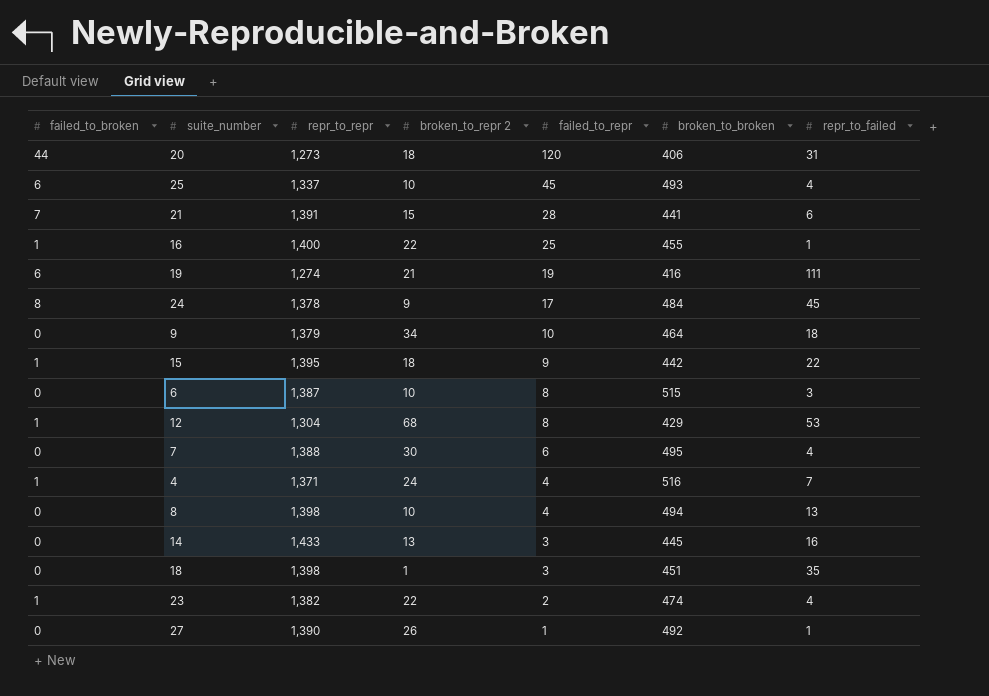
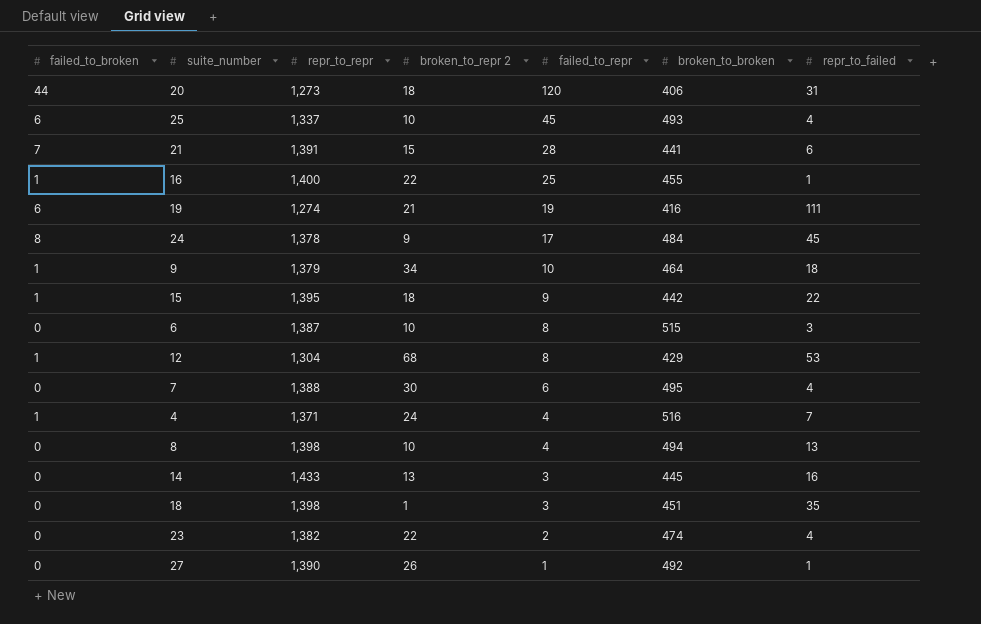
9 | failed_to_broken: 0 -> 1
23 | failed_to_broken: 1 -> 0

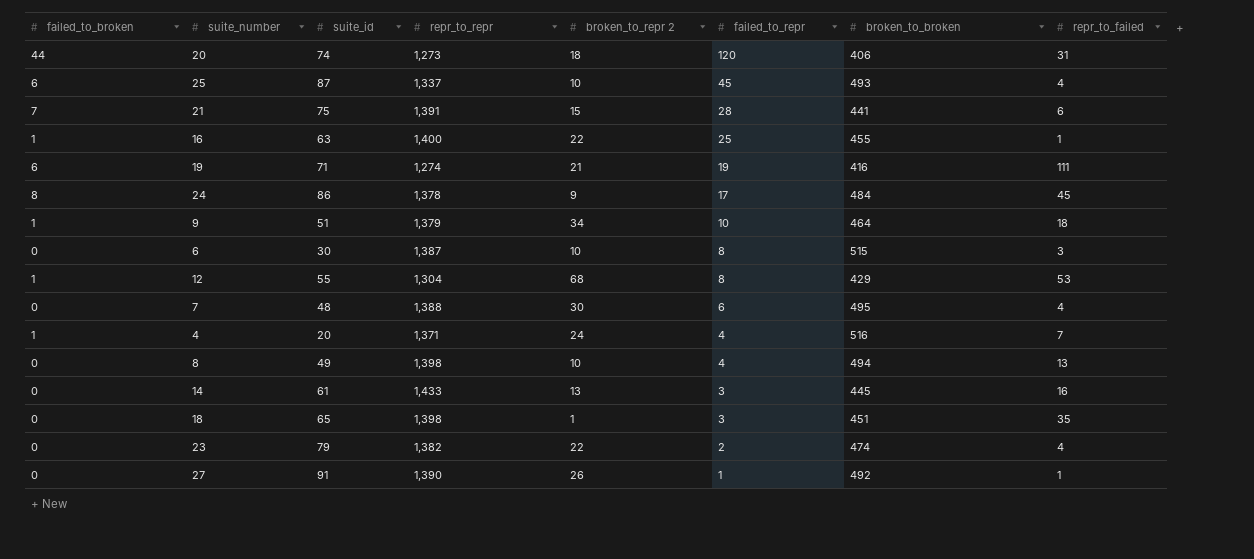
column suite_id | position: none -> 3
row 15: 1 | 1,395 | 18 | 9 | 442 | 22 -> none

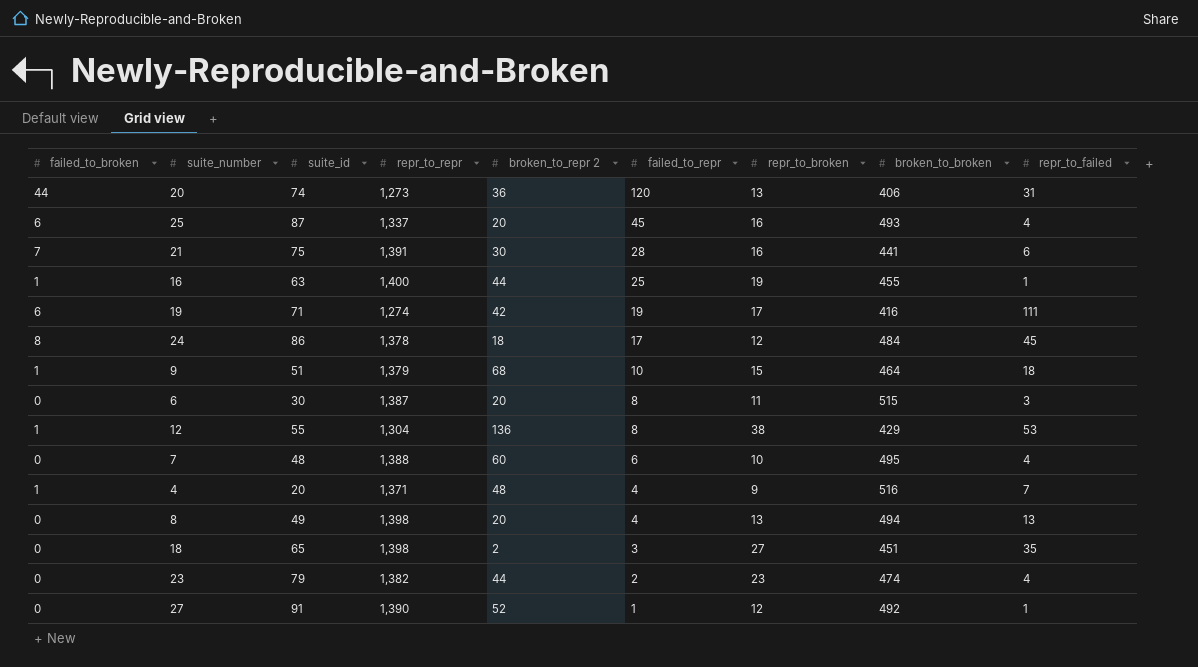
column repr_to_broken | position: none -> 7
row 14: 0 | 61 | 1,433 | 13 | 3 | 445 | 16 -> none
20 | broken_to_repr 2: 18 -> 36
25 | broken_to_repr 2: 10 -> 20
21 | broken_to_repr 2: 15 -> 30
16 | broken_to_repr 2: 22 -> 44
19 | broken_to_repr 2: 21 -> 42
24 | broken_to_repr 2: 9 -> 18
9 | broken_to_repr 2: 34 -> 68
6 | broken_to_repr 2: 10 -> 20
12 | broken_to_repr 2: 68 -> 136
7 | broken_to_repr 2: 30 -> 60
4 | broken_to_repr 2: 24 -> 48
8 | broken_to_repr 2: 10 -> 20
18 | broken_to_repr 2: 1 -> 2
23 | broken_to_repr 2: 22 -> 44
27 | broken_to_repr 2: 26 -> 52

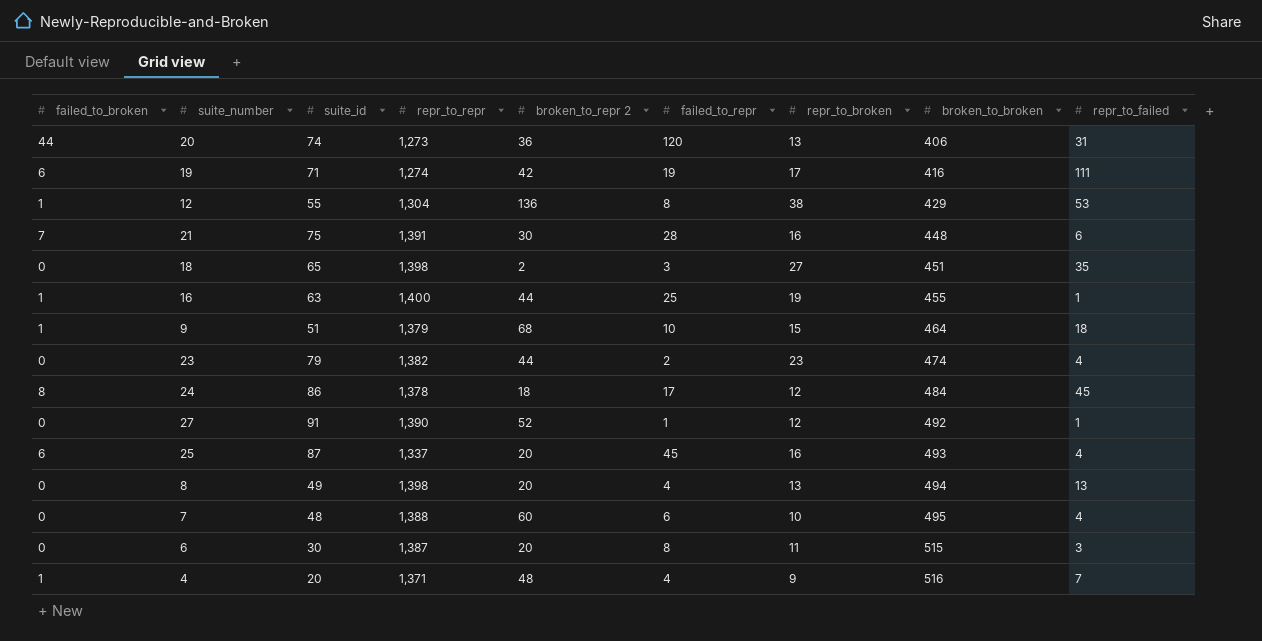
row order: failed_to_repr descending -> broken_to_broken ascending
21 | broken_to_broken: 441 -> 448

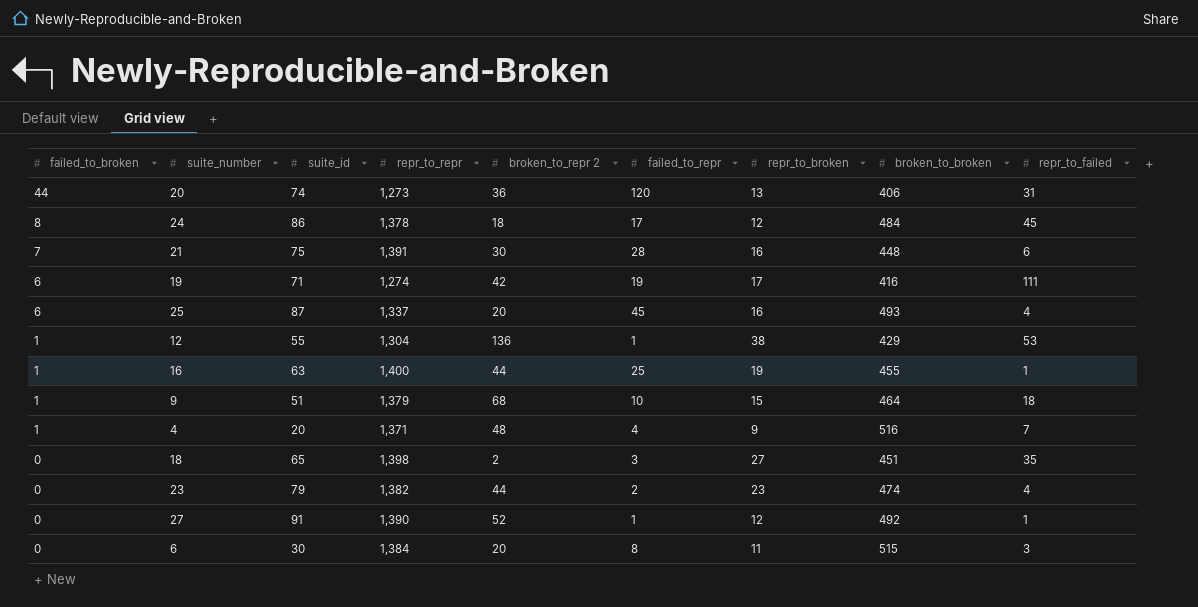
row order: broken_to_broken ascending -> failed_to_broken descending
row 8: 0 | 49 | 1,398 | 20 | 4 | 13 | 494 | 13 -> none
row 7: 0 | 48 | 1,388 | 60 | 6 | 10 | 495 | 4 -> none
12 | failed_to_repr: 8 -> 1
6 | repr_to_repr: 1,387 -> 1,384

